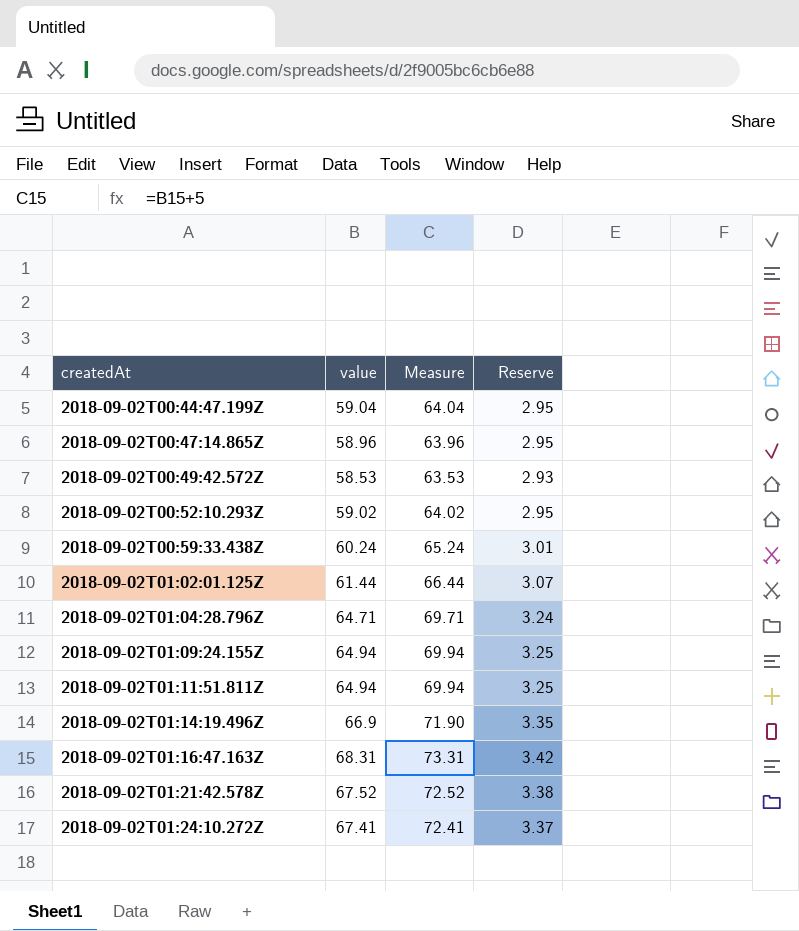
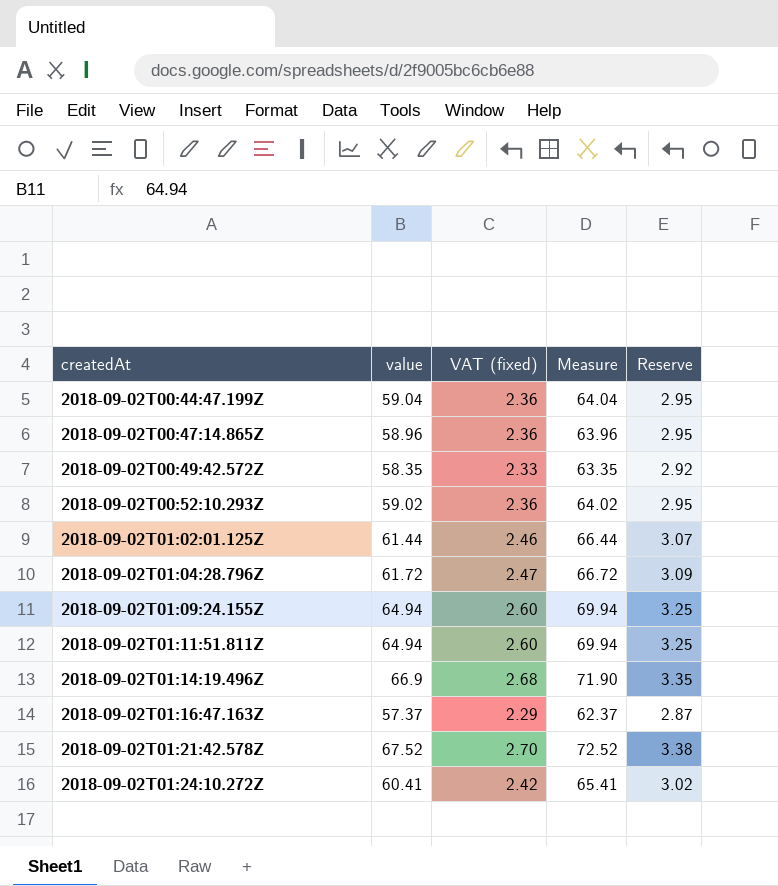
column VAT (fixed) | formula: none -> [value] * 0.04
row 2018-09-02T00:59:33.438Z: 60.24 | 65.24 | 3.01 -> none
2018-09-02T00:49:42.572Z | value: 58.53 -> 58.35
2018-09-02T00:49:42.572Z | Measure: 63.53 -> 63.35
2018-09-02T00:49:42.572Z | Reserve: 2.93 -> 2.92
2018-09-02T01:04:28.796Z | value: 64.71 -> 61.72
2018-09-02T01:04:28.796Z | Measure: 69.71 -> 66.72
2018-09-02T01:04:28.796Z | Reserve: 3.24 -> 3.09
2018-09-02T01:16:47.163Z | value: 68.31 -> 57.37
2018-09-02T01:16:47.163Z | Measure: 73.31 -> 62.37
2018-09-02T01:16:47.163Z | Reserve: 3.42 -> 2.87
2018-09-02T01:24:10.272Z | value: 67.41 -> 60.41
2018-09-02T01:24:10.272Z | Measure: 72.41 -> 65.41
2018-09-02T01:24:10.272Z | Reserve: 3.37 -> 3.02

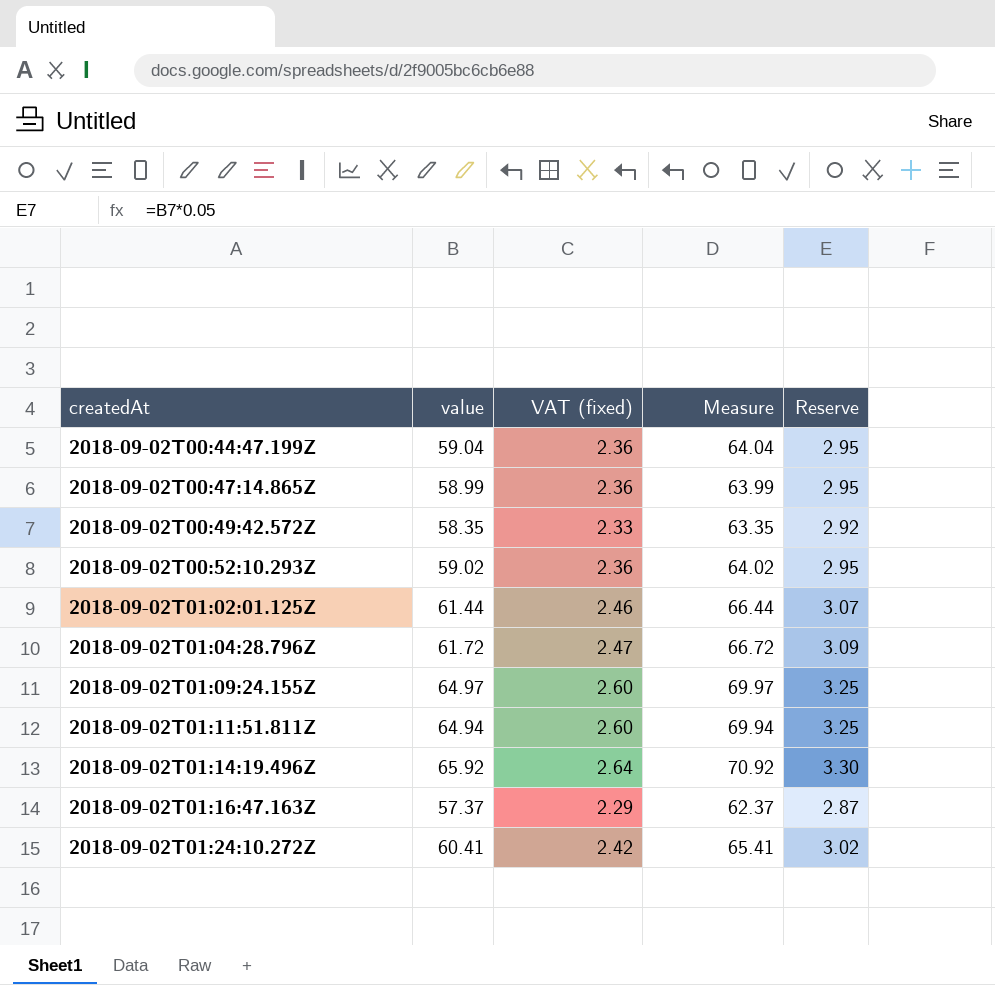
row 2018-09-02T01:21:42.578Z: 67.52 | 2.70 | 72.52 | 3.38 -> none
2018-09-02T00:47:14.865Z | value: 58.96 -> 58.99
2018-09-02T00:47:14.865Z | Measure: 63.96 -> 63.99
2018-09-02T01:09:24.155Z | value: 64.94 -> 64.97
2018-09-02T01:09:24.155Z | Measure: 69.94 -> 69.97
2018-09-02T01:14:19.496Z | value: 66.9 -> 65.92
2018-09-02T01:14:19.496Z | VAT (fixed): 2.68 -> 2.64
2018-09-02T01:14:19.496Z | Measure: 71.90 -> 70.92
2018-09-02T01:14:19.496Z | Reserve: 3.35 -> 3.30

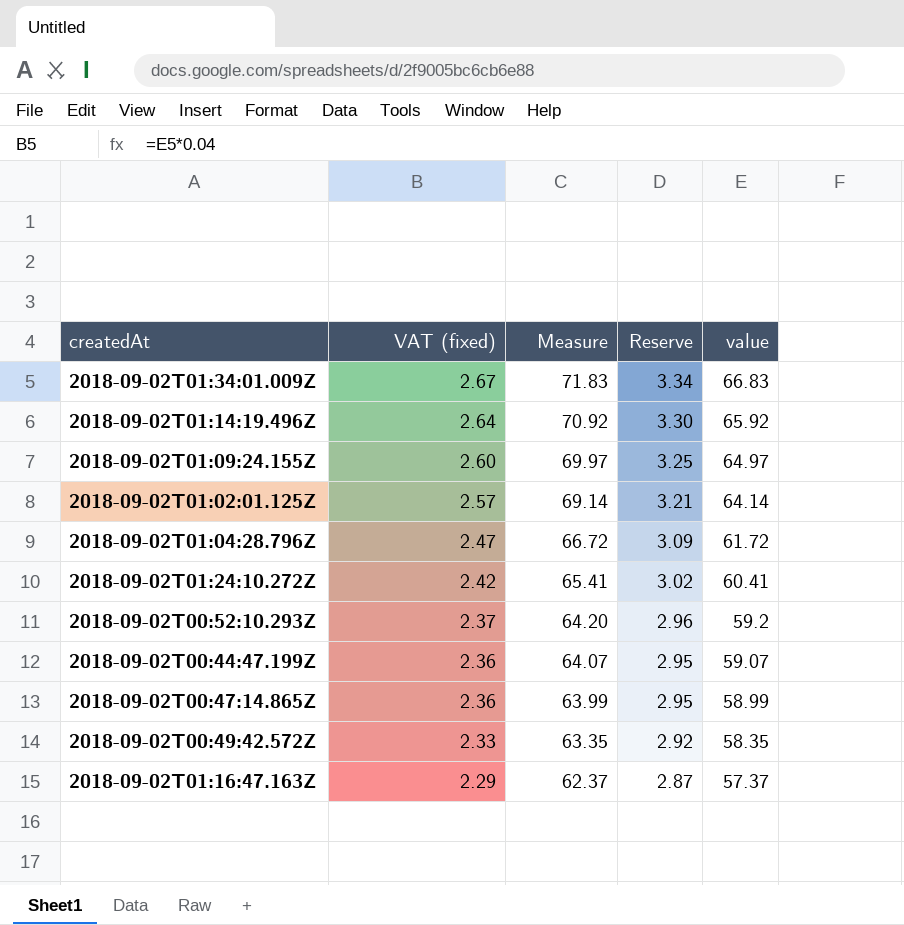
row order: createdAt ascending -> VAT (fixed) descending
column value | position: 2 -> 5
row 2018-09-02T01:11:51.811Z: 64.94 | 2.60 | 69.94 | 3.25 -> none
row 2018-09-02T01:34:01.009Z: none -> 2.67 | 71.83 | 3.34 | 66.83
2018-09-02T01:02:01.125Z | VAT (fixed): 2.46 -> 2.57
2018-09-02T01:02:01.125Z | Measure: 66.44 -> 69.14
2018-09-02T01:02:01.125Z | Reserve: 3.07 -> 3.21
2018-09-02T01:02:01.125Z | value: 61.44 -> 64.14
2018-09-02T00:52:10.293Z | VAT (fixed): 2.36 -> 2.37
2018-09-02T00:52:10.293Z | Measure: 64.02 -> 64.20
2018-09-02T00:52:10.293Z | Reserve: 2.95 -> 2.96
2018-09-02T00:52:10.293Z | value: 59.02 -> 59.2
2018-09-02T00:44:47.199Z | Measure: 64.04 -> 64.07
2018-09-02T00:44:47.199Z | value: 59.04 -> 59.07

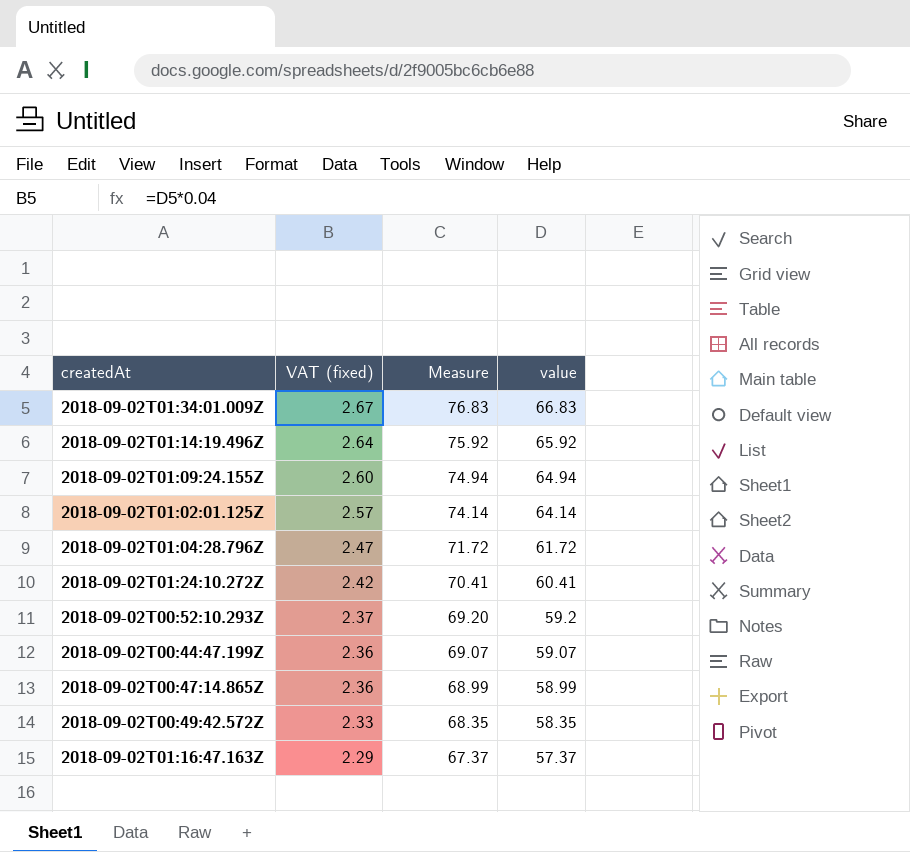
column Reserve | formula: [value] * 0.05 -> none
column Measure | formula: [value] + 5 -> [value] + 10
2018-09-02T01:09:24.155Z | value: 64.97 -> 64.94

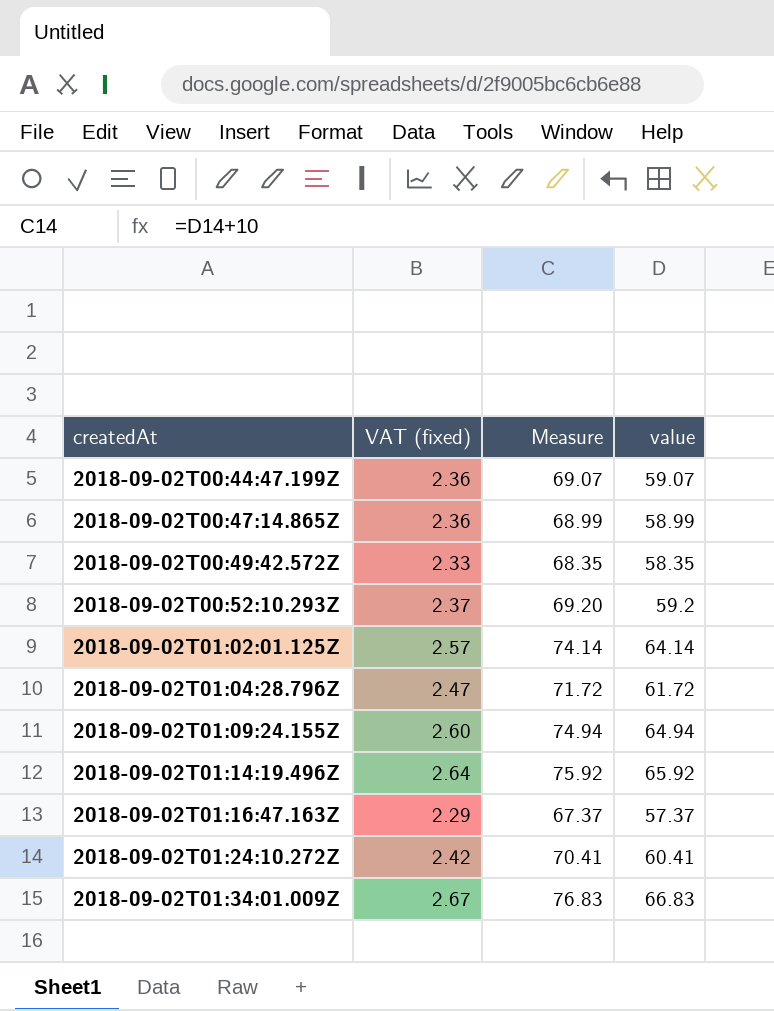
row order: VAT (fixed) descending -> createdAt ascending

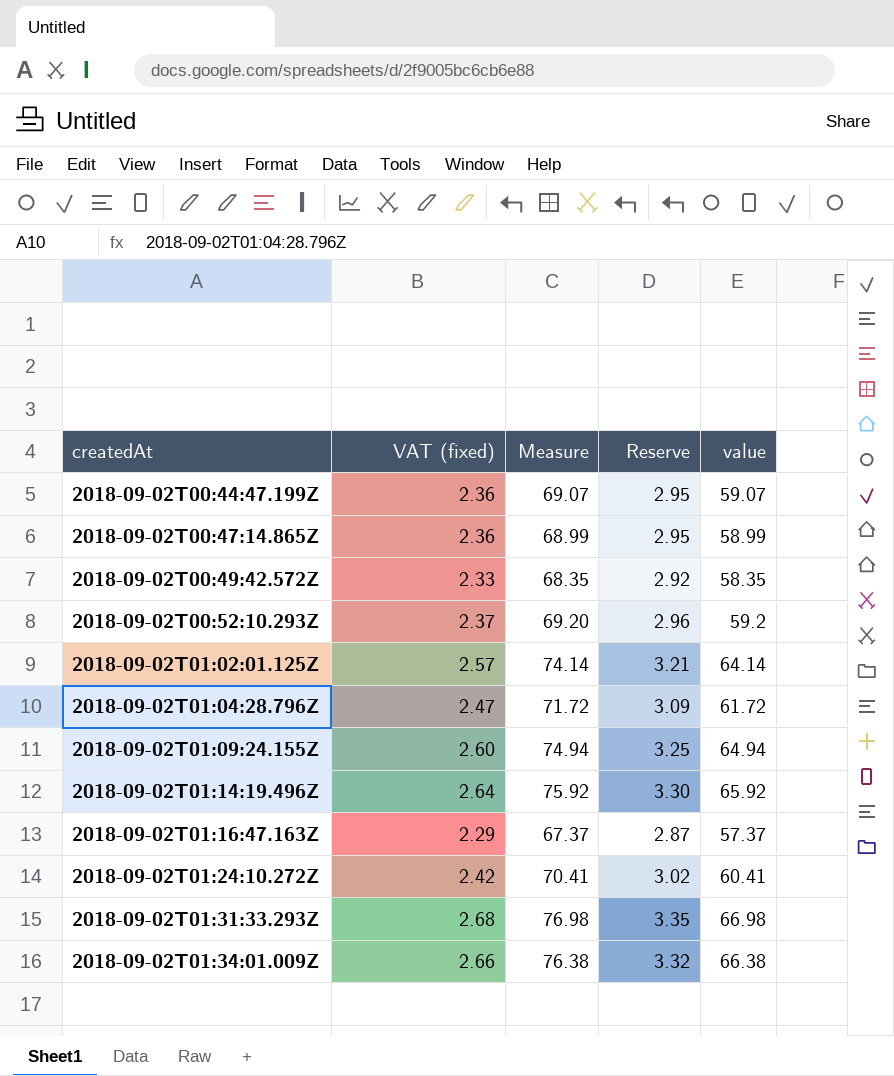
column Reserve | formula: none -> [value] * 0.05
row 2018-09-02T01:31:33.293Z: none -> 2.68 | 76.98 | 3.35 | 66.98
2018-09-02T01:34:01.009Z | VAT (fixed): 2.67 -> 2.66
2018-09-02T01:34:01.009Z | Measure: 76.83 -> 76.38
2018-09-02T01:34:01.009Z | value: 66.83 -> 66.38

